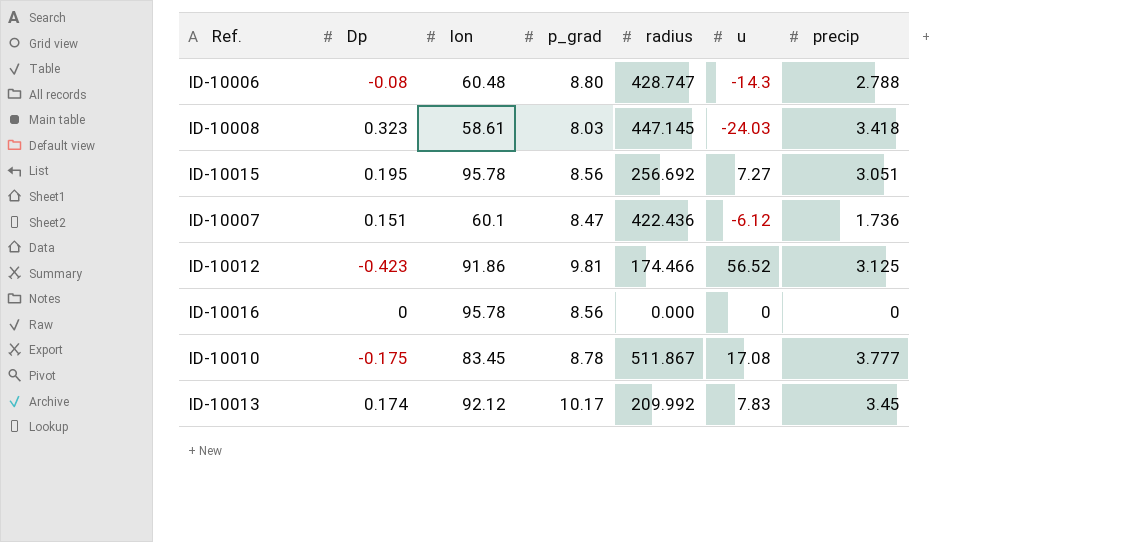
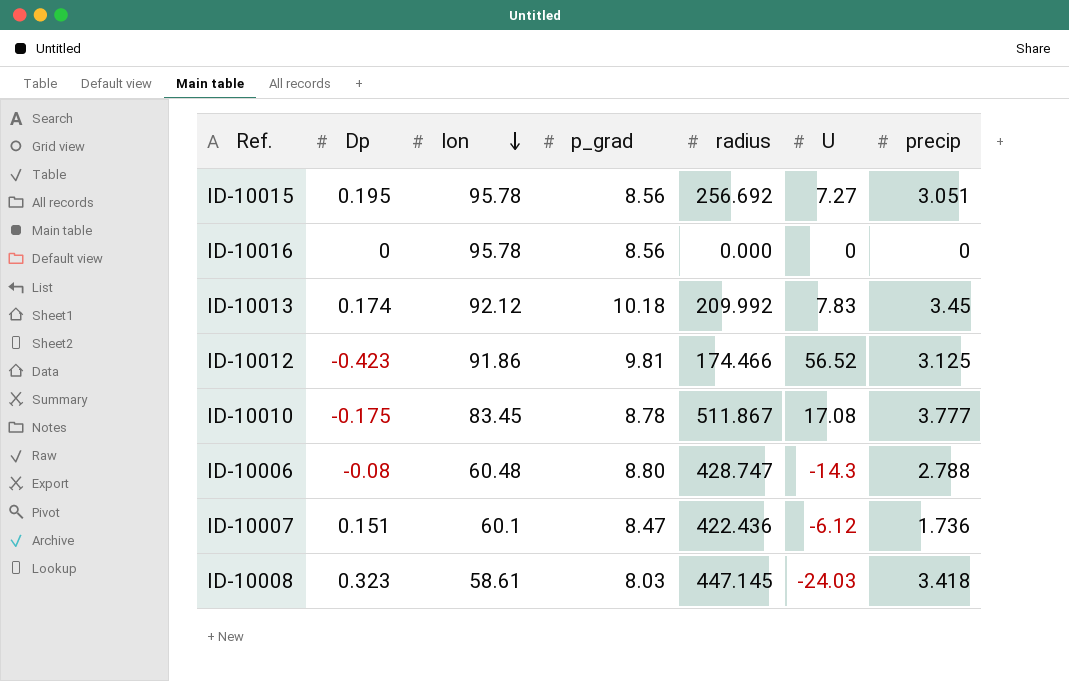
row order: none -> lon descending
column name: u -> U
ID-10013 | p_grad: 10.17 -> 10.18

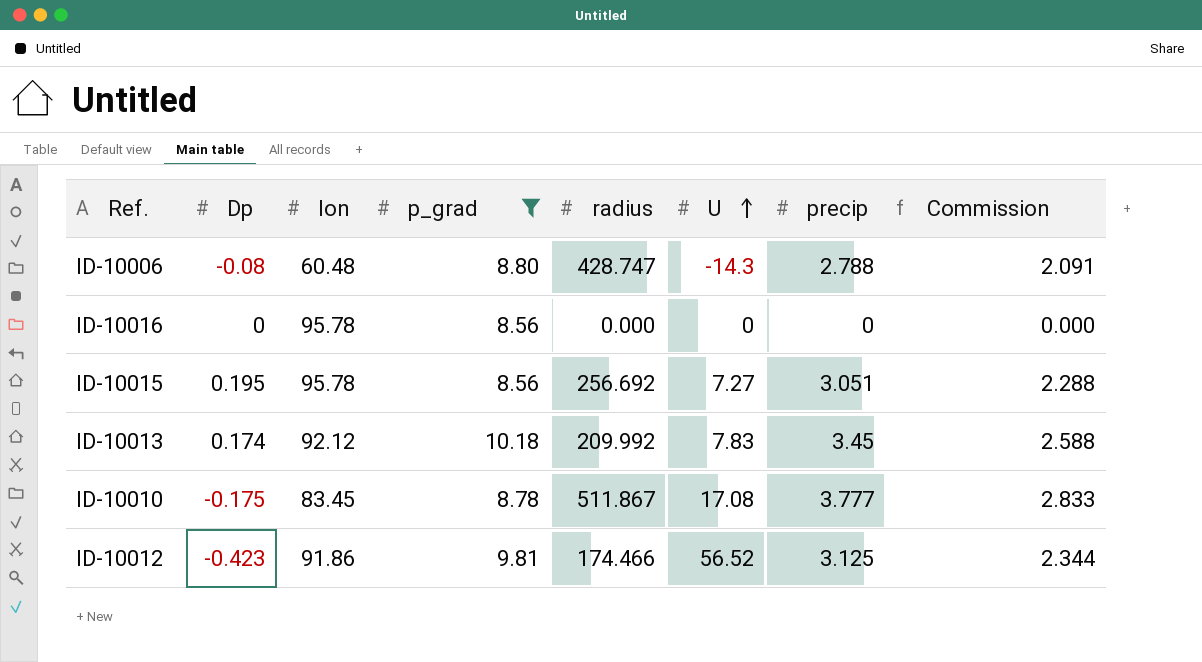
filter: none -> p_grad >= 8.56
row order: lon descending -> U ascending
column Commission | formula: none -> [precip] * 0.75

